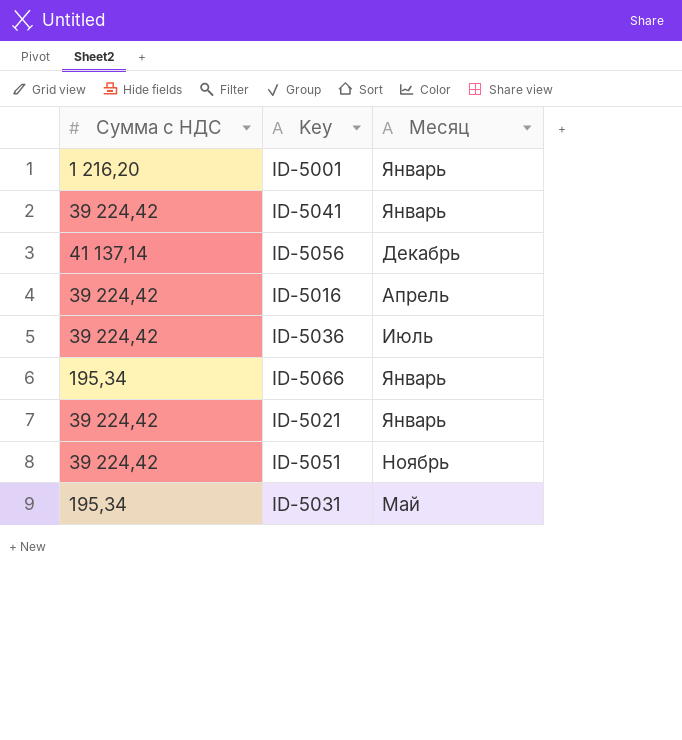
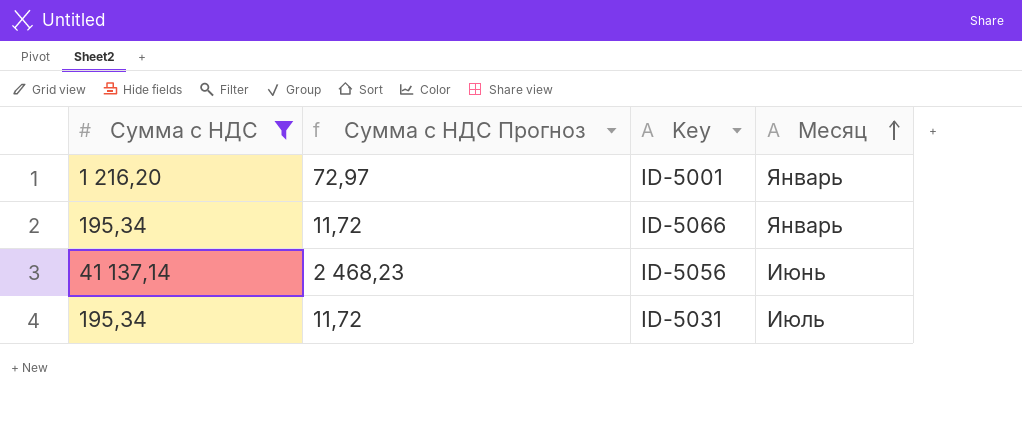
filter: none -> Сумма с НДС != 39 224,42
row order: none -> Месяц ascending
column Сумма с НДС Прогноз | formula: none -> [Сумма с НДС] * 0,06
ID-5056 | Месяц: Декабрь -> Июнь
ID-5031 | Месяц: Май -> Июль

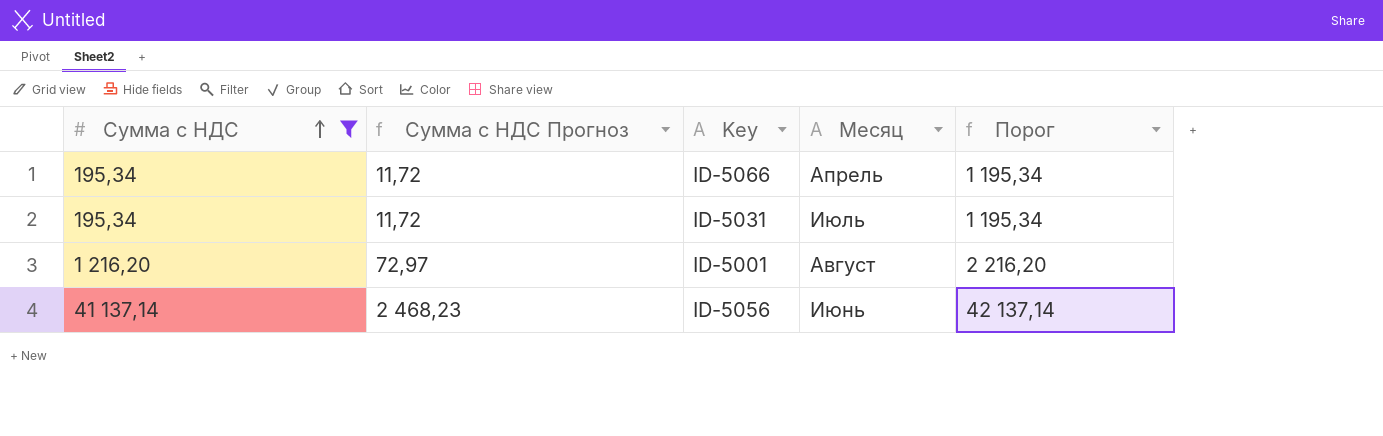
row order: Месяц ascending -> Сумма с НДС ascending
column Порог | formula: none -> [Сумма с НДС] + 1000
ID-5066 | Месяц: Январь -> Апрель
ID-5001 | Месяц: Январь -> Август

